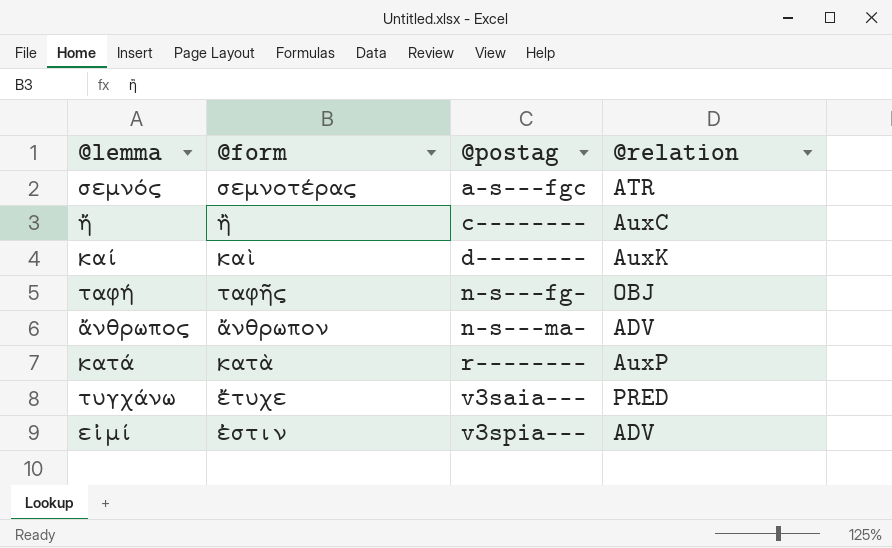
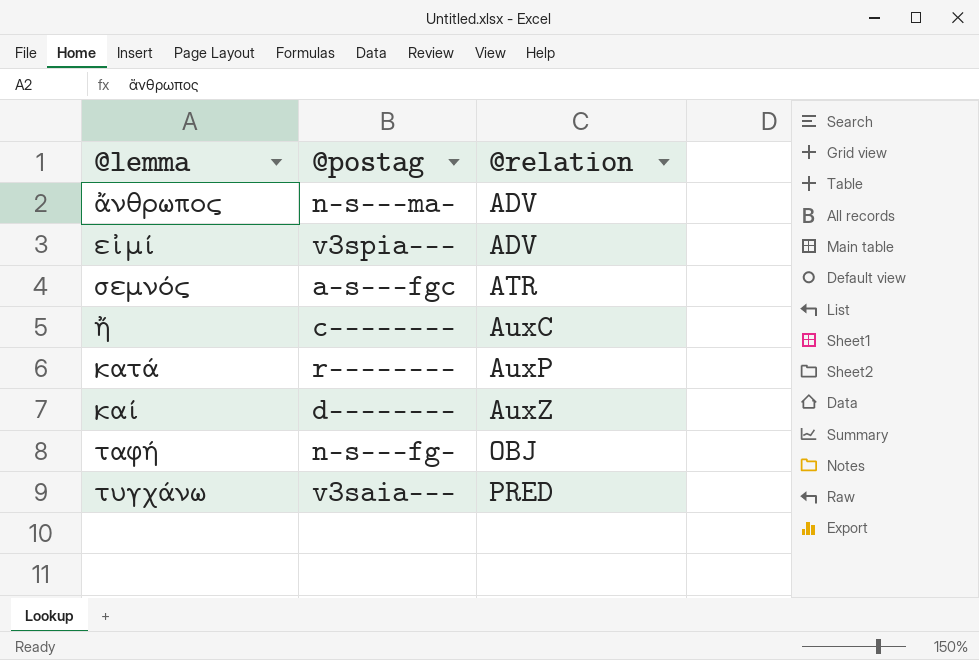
row order: @postag ascending -> @relation ascending
column @form | position: 2 -> none
καί | @relation: AuxK -> AuxZ

